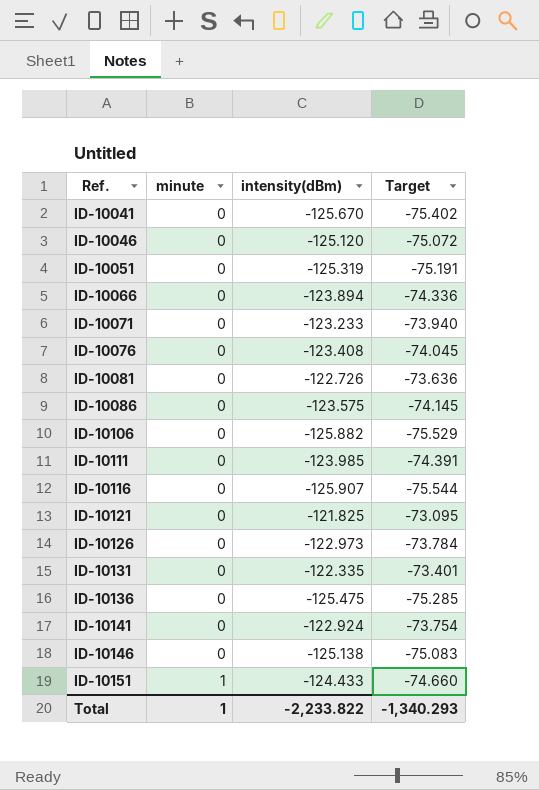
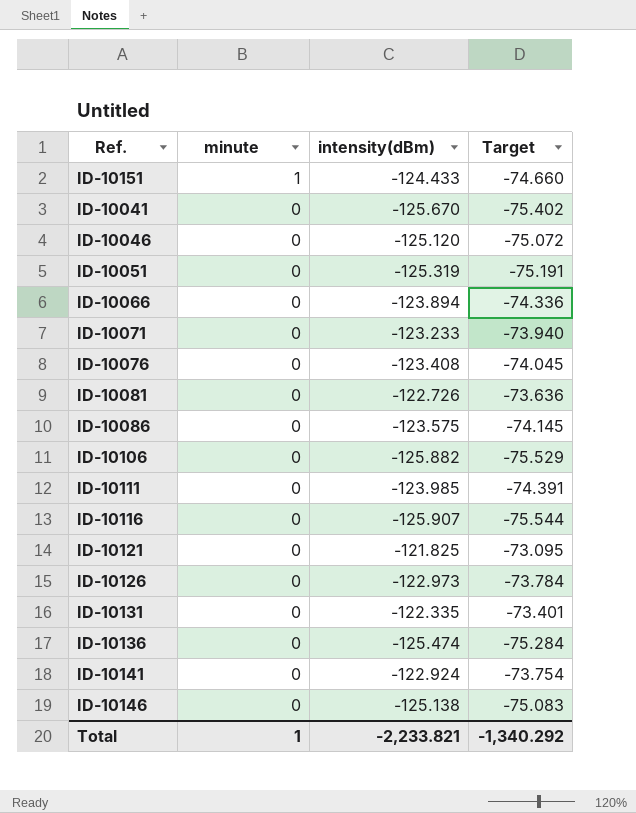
row order: Ref. ascending -> minute descending
ID-10136 | intensity(dBm): -125.475 -> -125.474
ID-10136 | Target: -75.285 -> -75.284
Total | intensity(dBm): -2,233.822 -> -2,233.821
Total | Target: -1,340.293 -> -1,340.292

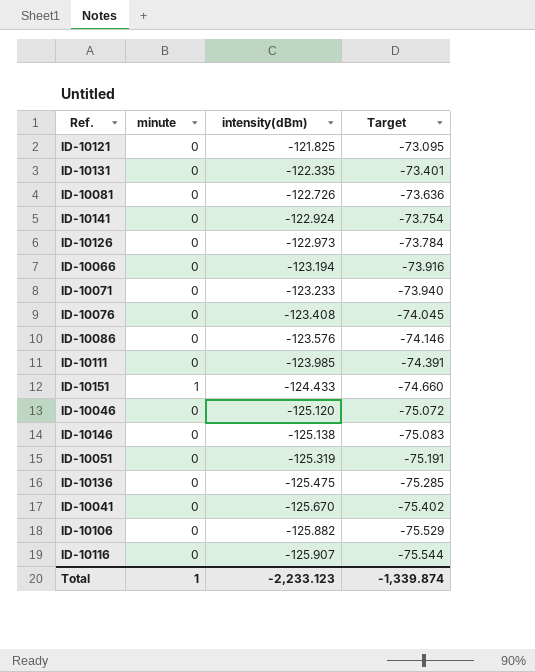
row order: minute descending -> intensity(dBm) descending
ID-10066 | intensity(dBm): -123.894 -> -123.194
ID-10066 | Target: -74.336 -> -73.916
ID-10086 | intensity(dBm): -123.575 -> -123.576
ID-10086 | Target: -74.145 -> -74.146
ID-10136 | intensity(dBm): -125.474 -> -125.475
ID-10136 | Target: -75.284 -> -75.285
Total | intensity(dBm): -2,233.821 -> -2,233.123
Total | Target: -1,340.292 -> -1,339.874

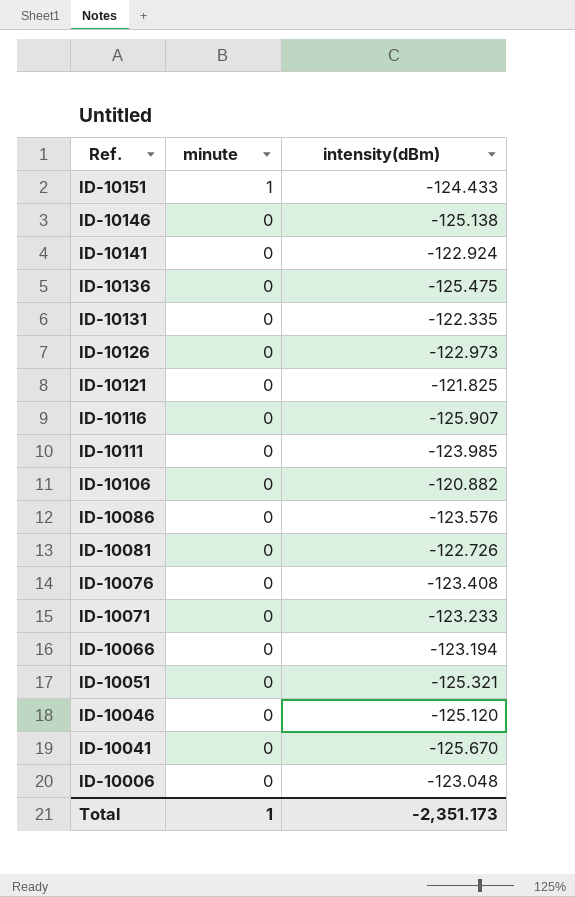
row order: intensity(dBm) descending -> Ref. descending
column Target | formula: [intensity(dBm)] * 0.6 -> none
ID-10106 | intensity(dBm): -125.882 -> -120.882
ID-10051 | intensity(dBm): -125.319 -> -125.321
row ID-10006: none -> 0 | -123.048
Total | intensity(dBm): -2,233.123 -> -2,351.173

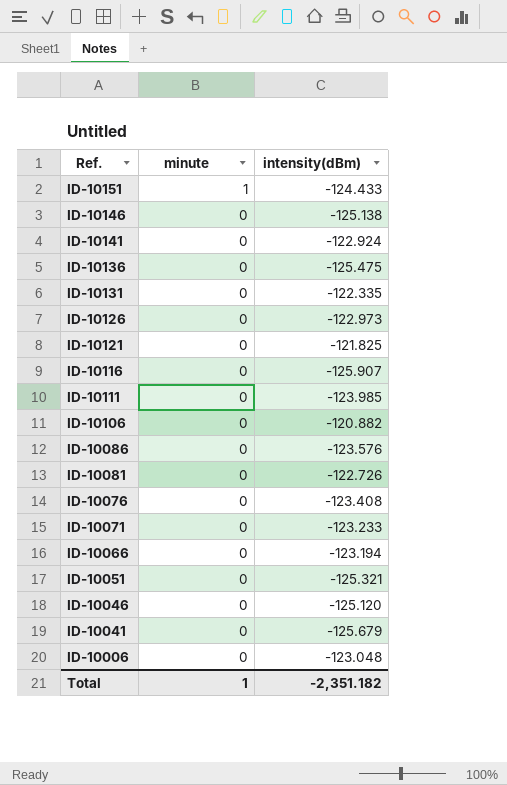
ID-10041 | intensity(dBm): -125.670 -> -125.679
Total | intensity(dBm): -2,351.173 -> -2,351.182

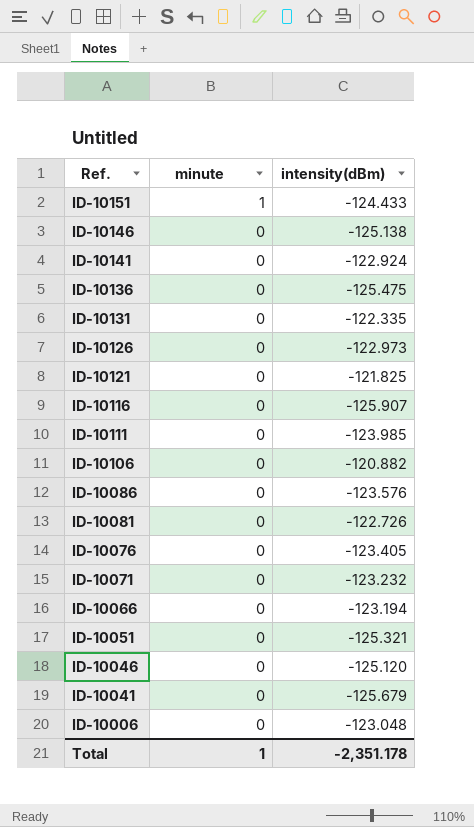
ID-10076 | intensity(dBm): -123.408 -> -123.405
ID-10071 | intensity(dBm): -123.233 -> -123.232
Total | intensity(dBm): -2,351.182 -> -2,351.178

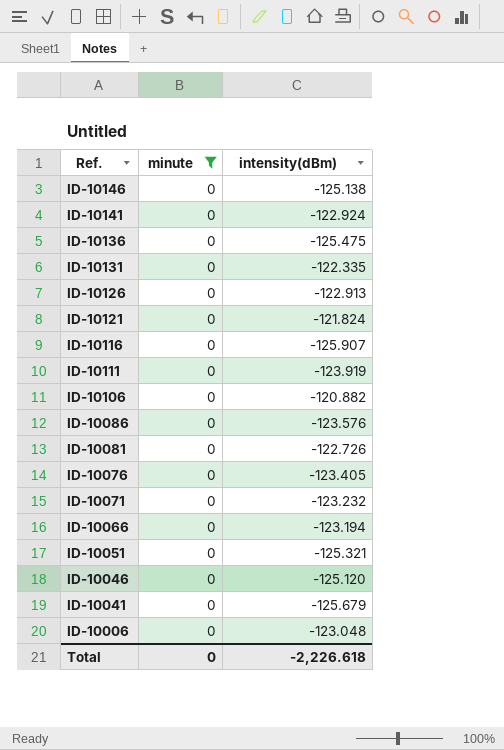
filter: none -> minute = 0
ID-10126 | intensity(dBm): -122.973 -> -122.913
ID-10121 | intensity(dBm): -121.825 -> -121.824
ID-10111 | intensity(dBm): -123.985 -> -123.919
Total | minute: 1 -> 0
Total | intensity(dBm): -2,351.178 -> -2,226.618

